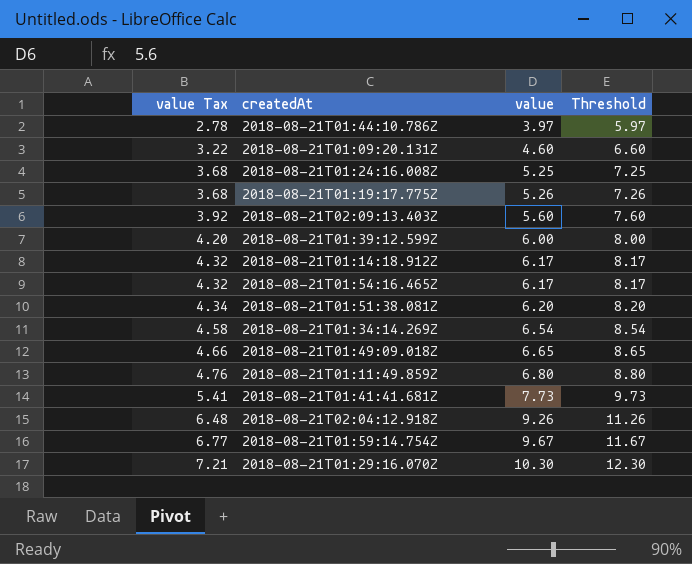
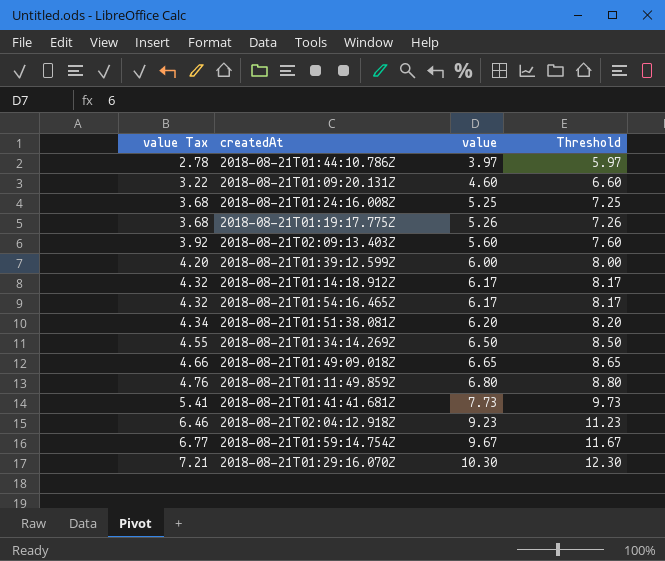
2018-08-21T01:34:14.269Z | value Tax: 4.58 -> 4.55
2018-08-21T01:34:14.269Z | value: 6.54 -> 6.50
2018-08-21T01:34:14.269Z | Threshold: 8.54 -> 8.50
2018-08-21T02:04:12.918Z | value Tax: 6.48 -> 6.46
2018-08-21T02:04:12.918Z | value: 9.26 -> 9.23
2018-08-21T02:04:12.918Z | Threshold: 11.26 -> 11.23

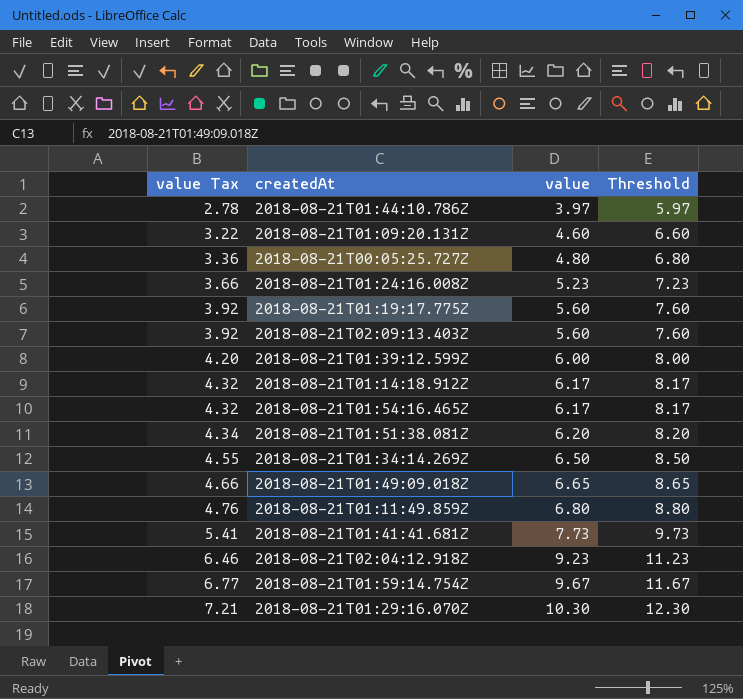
row 2018-08-21T00:05:25.727Z: none -> 3.36 | 4.80 | 6.80
2018-08-21T01:24:16.008Z | value Tax: 3.68 -> 3.66
2018-08-21T01:24:16.008Z | value: 5.25 -> 5.23
2018-08-21T01:24:16.008Z | Threshold: 7.25 -> 7.23
2018-08-21T01:19:17.775Z | value Tax: 3.68 -> 3.92
2018-08-21T01:19:17.775Z | value: 5.26 -> 5.60
2018-08-21T01:19:17.775Z | Threshold: 7.26 -> 7.60

